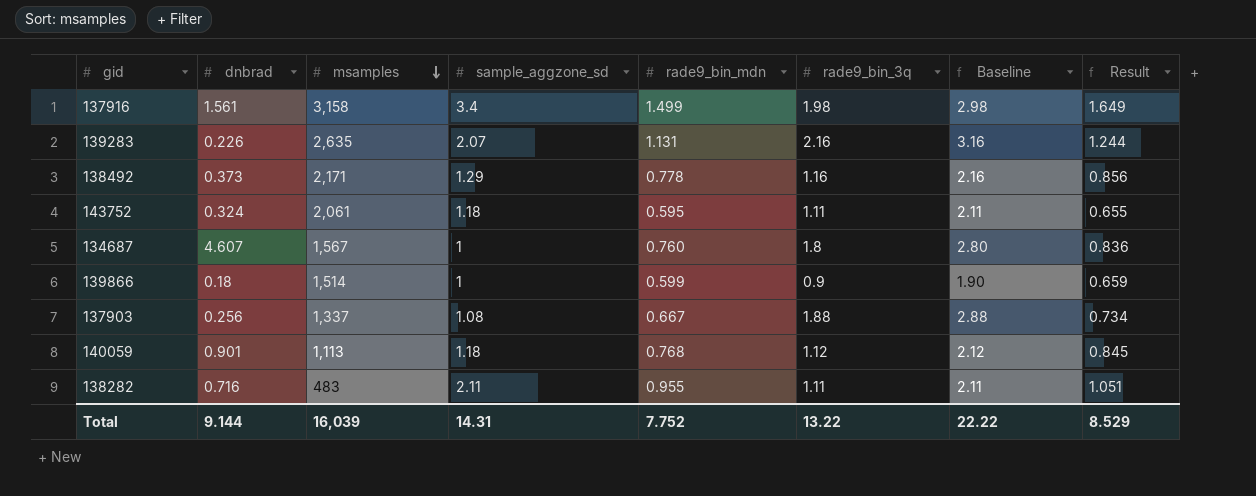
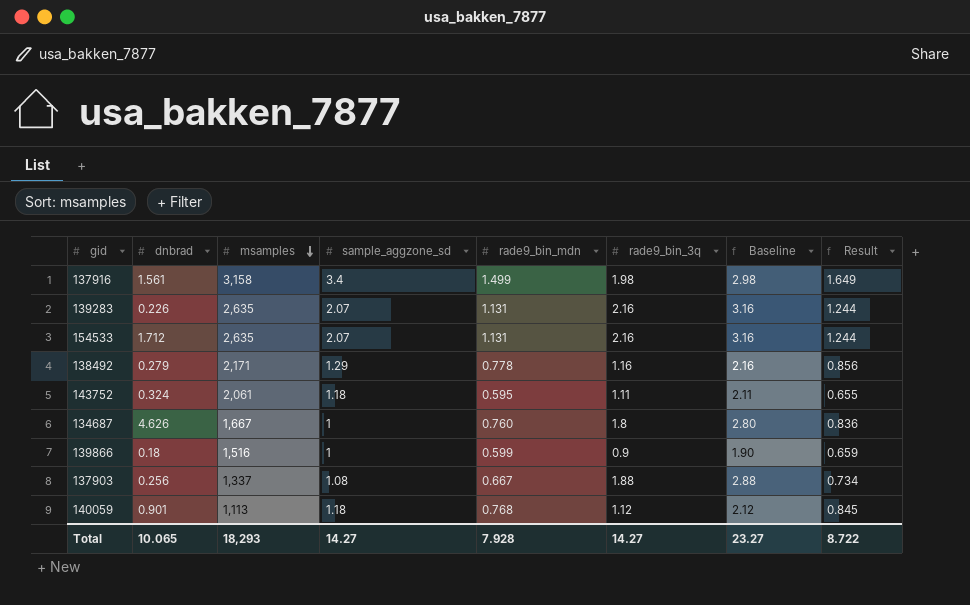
row 138282: 0.716 | 483 | 2.11 | 0.955 | 1.11 | 2.11 | 1.051 -> none
row 154533: none -> 1.712 | 2,635 | 2.07 | 1.131 | 2.16 | 3.16 | 1.244
138492 | dnbrad: 0.373 -> 0.279
134687 | dnbrad: 4.607 -> 4.626
134687 | msamples: 1,567 -> 1,667
139866 | msamples: 1,514 -> 1,516
Total | dnbrad: 9.144 -> 10.065
Total | msamples: 16,039 -> 18,293
Total | sample_aggzone_sd: 14.31 -> 14.27
Total | rade9_bin_mdn: 7.752 -> 7.928
Total | rade9_bin_3q: 13.22 -> 14.27
Total | Baseline: 22.22 -> 23.27
Total | Result: 8.529 -> 8.722

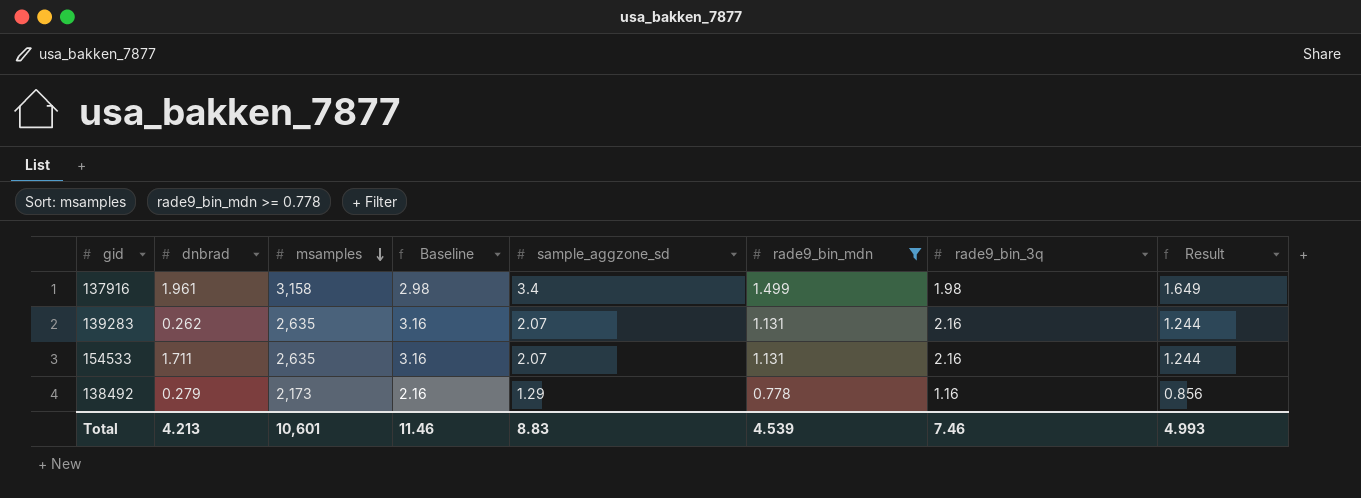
filter: none -> rade9_bin_mdn >= 0.778
column Baseline | position: 7 -> 4
137916 | dnbrad: 1.561 -> 1.961
139283 | dnbrad: 0.226 -> 0.262
154533 | dnbrad: 1.712 -> 1.711
138492 | msamples: 2,171 -> 2,173
Total | dnbrad: 10.065 -> 4.213
Total | msamples: 18,293 -> 10,601
Total | Baseline: 23.27 -> 11.46
Total | sample_aggzone_sd: 14.27 -> 8.83
Total | rade9_bin_mdn: 7.928 -> 4.539
Total | rade9_bin_3q: 14.27 -> 7.46
Total | Result: 8.722 -> 4.993

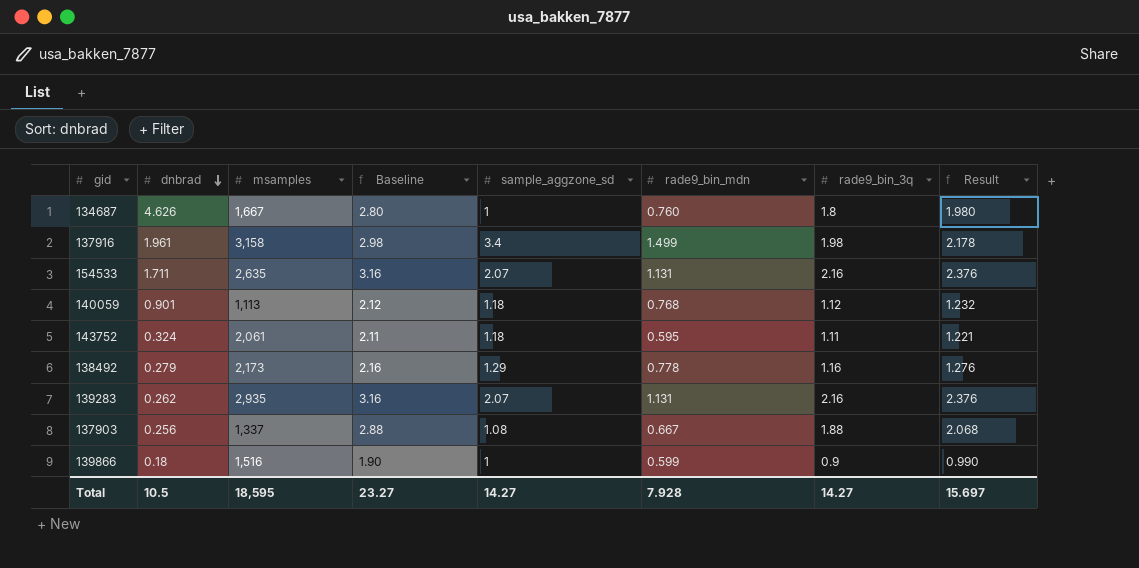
filter: rade9_bin_mdn >= 0.778 -> none
row order: msamples descending -> dnbrad descending
column Result | formula: [rade9_bin_mdn] * 1.1 -> [rade9_bin_3q] * 1.1
139283 | msamples: 2,635 -> 2,935
Total | dnbrad: 4.213 -> 10.5
Total | msamples: 10,601 -> 18,595
Total | Baseline: 11.46 -> 23.27
Total | sample_aggzone_sd: 8.83 -> 14.27
Total | rade9_bin_mdn: 4.539 -> 7.928
Total | rade9_bin_3q: 7.46 -> 14.27
Total | Result: 4.993 -> 15.697

